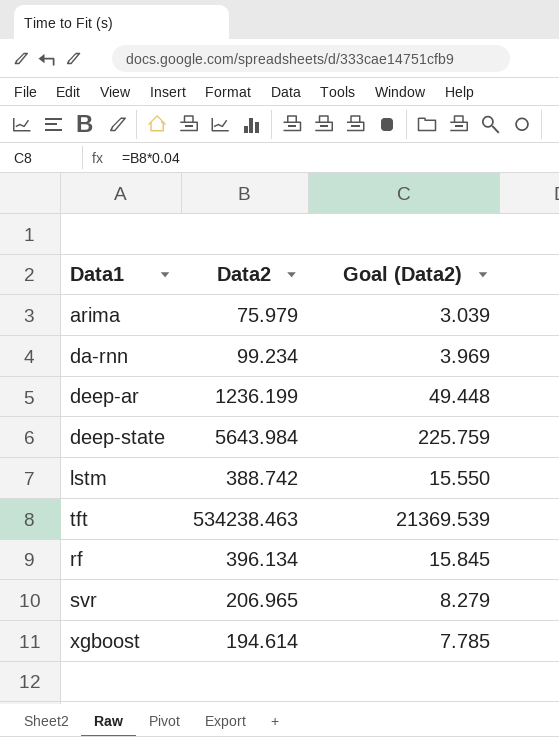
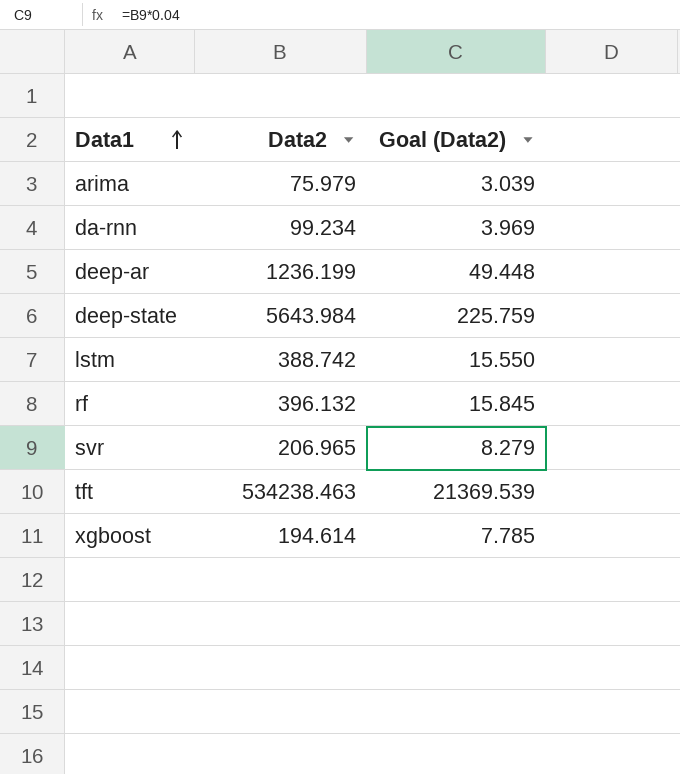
row order: none -> Data1 ascending
rf | Data2: 396.134 -> 396.132

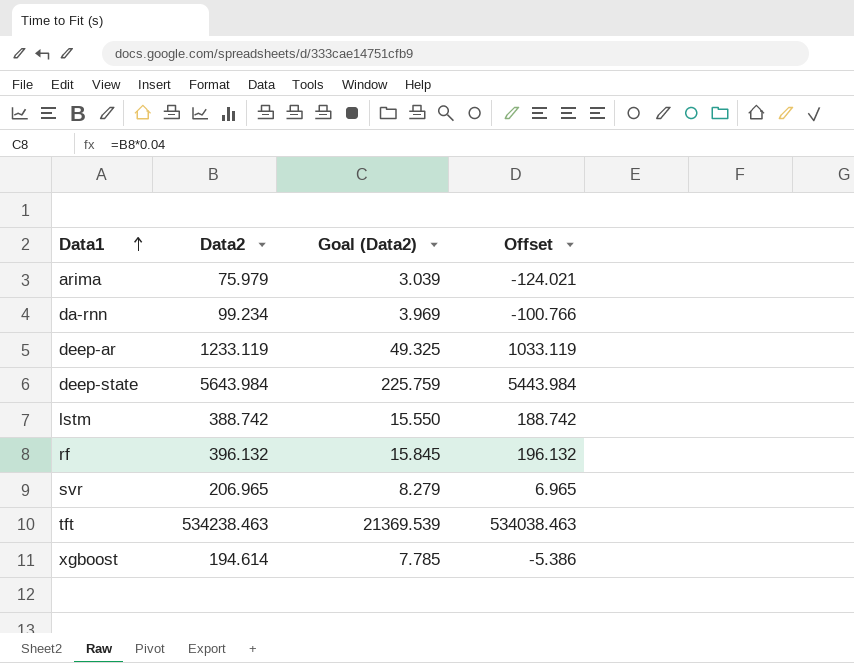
column Offset | formula: none -> [Data2] - 200
deep-ar | Data2: 1236.199 -> 1233.119
deep-ar | Goal (Data2): 49.448 -> 49.325

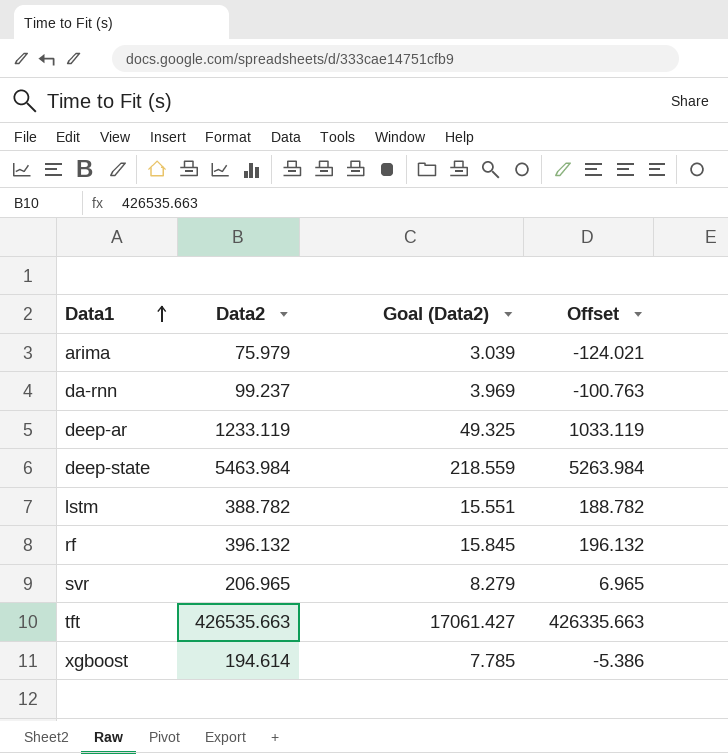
da-rnn | Data2: 99.234 -> 99.237
da-rnn | Offset: -100.766 -> -100.763
deep-state | Data2: 5643.984 -> 5463.984
deep-state | Goal (Data2): 225.759 -> 218.559
deep-state | Offset: 5443.984 -> 5263.984
lstm | Data2: 388.742 -> 388.782
lstm | Goal (Data2): 15.550 -> 15.551
lstm | Offset: 188.742 -> 188.782
tft | Data2: 534238.463 -> 426535.663
tft | Goal (Data2): 21369.539 -> 17061.427
tft | Offset: 534038.463 -> 426335.663

